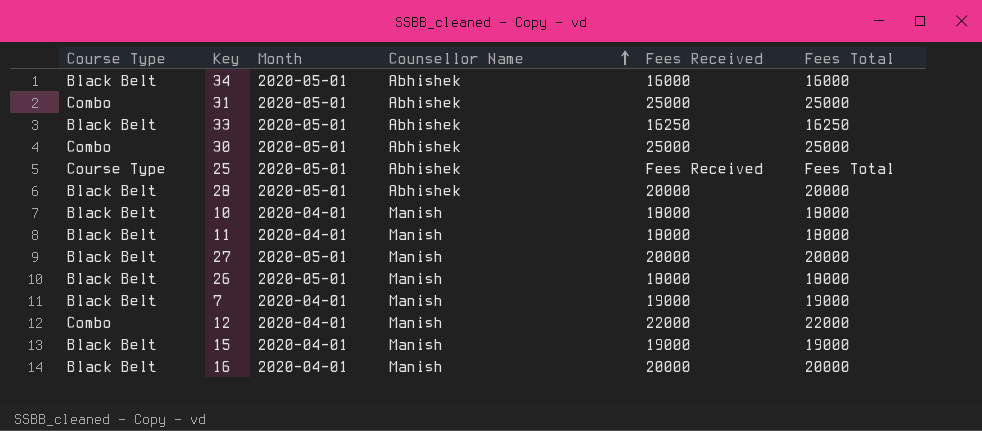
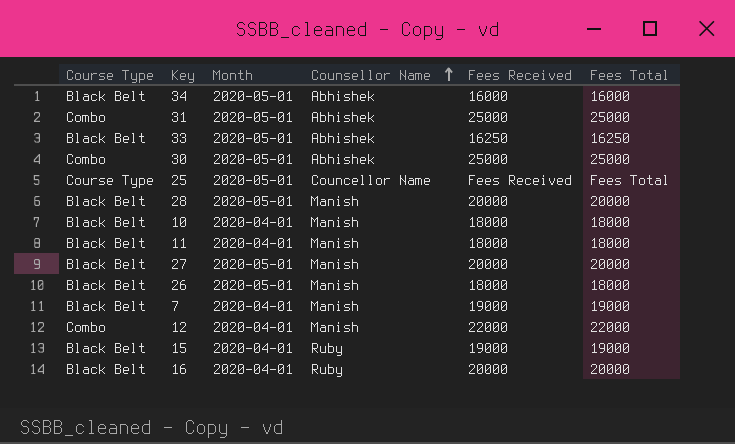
25 | Counsellor Name: Abhishek -> Councellor Name
28 | Counsellor Name: Abhishek -> Manish
15 | Counsellor Name: Manish -> Ruby
16 | Counsellor Name: Manish -> Ruby

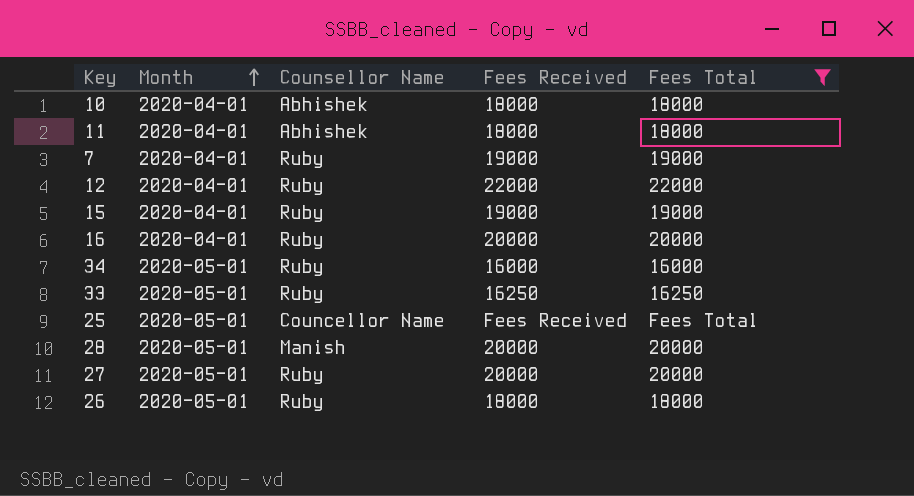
filter: none -> Fees Total != 25000
row order: Counsellor Name ascending -> Month ascending
column Course Type | position: 1 -> none
10 | Counsellor Name: Manish -> Abhishek
11 | Counsellor Name: Manish -> Abhishek
7 | Counsellor Name: Manish -> Ruby
12 | Counsellor Name: Manish -> Ruby
34 | Counsellor Name: Abhishek -> Ruby
33 | Counsellor Name: Abhishek -> Ruby
27 | Counsellor Name: Manish -> Ruby
26 | Counsellor Name: Manish -> Ruby

